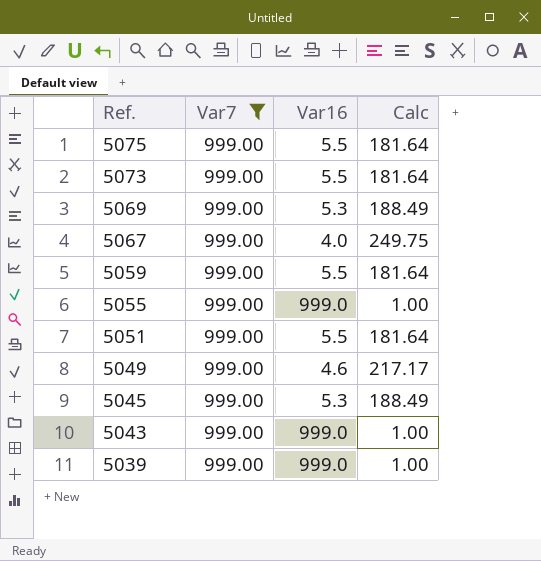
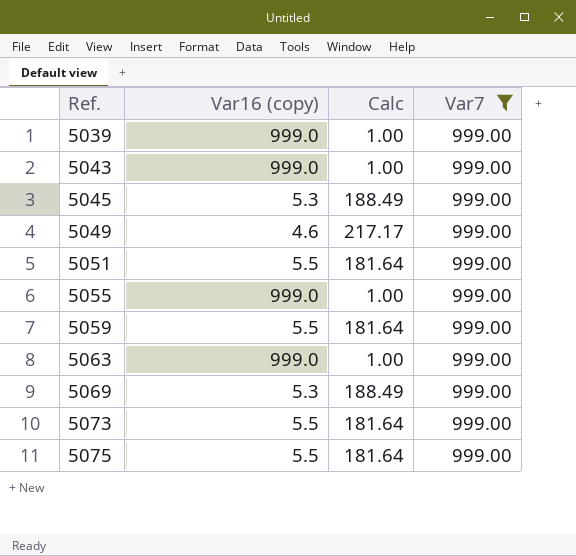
row order: Ref. descending -> Ref. ascending
column name: Var16 -> Var16 (copy)
column Var7 | position: 2 -> 4
row 5067: 999.00 | 4.0 | 249.75 -> none
row 5063: none -> 999.0 | 1.00 | 999.00

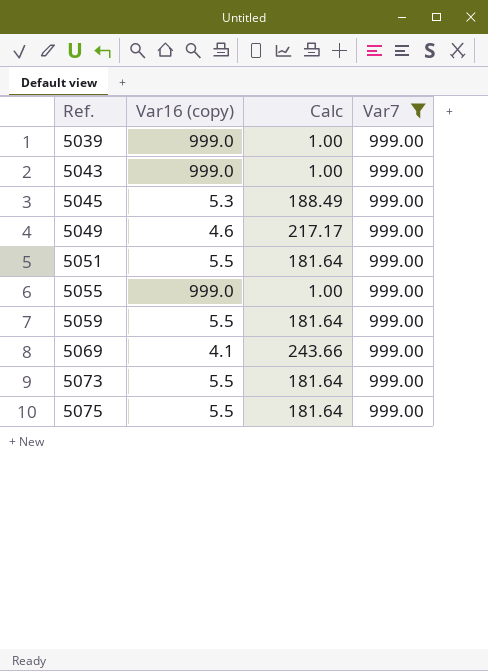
row 5063: 999.0 | 1.00 | 999.00 -> none
5069 | Var16 (copy): 5.3 -> 4.1
5069 | Calc: 188.49 -> 243.66

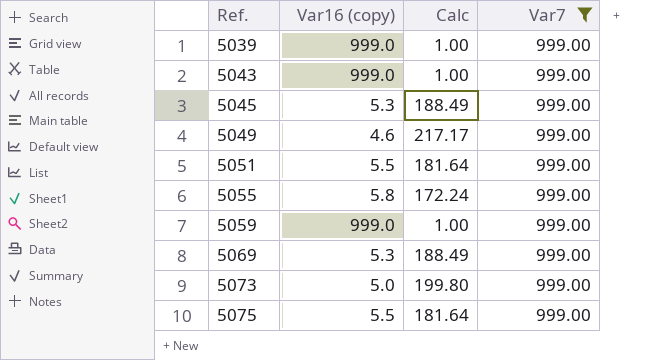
5055 | Var16 (copy): 999.0 -> 5.8
5055 | Calc: 1.00 -> 172.24
5059 | Var16 (copy): 5.5 -> 999.0
5059 | Calc: 181.64 -> 1.00
5069 | Var16 (copy): 4.1 -> 5.3
5069 | Calc: 243.66 -> 188.49
5073 | Var16 (copy): 5.5 -> 5.0
5073 | Calc: 181.64 -> 199.80

